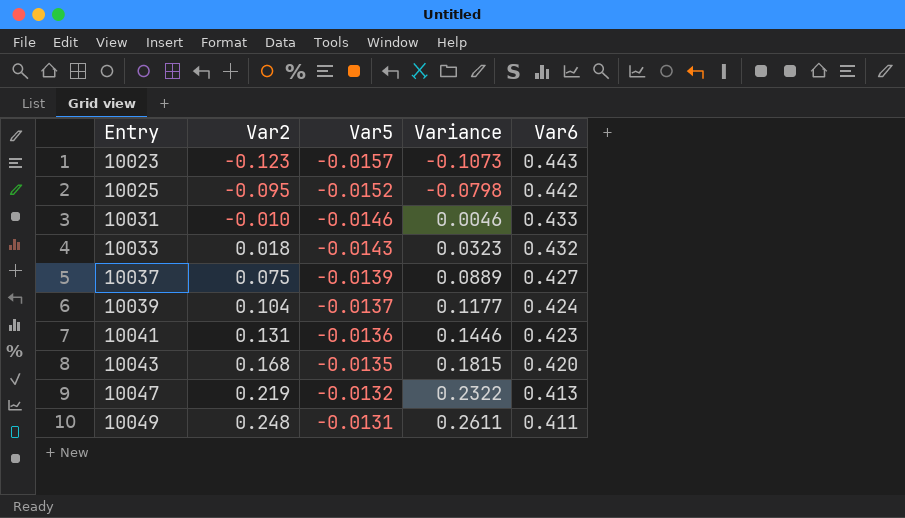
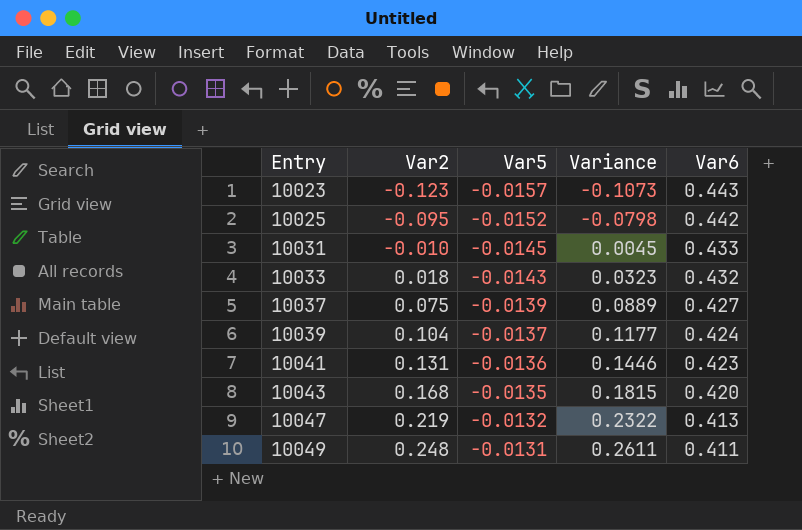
10031 | Var5: -0.0146 -> -0.0145
10031 | Variance: 0.0046 -> 0.0045

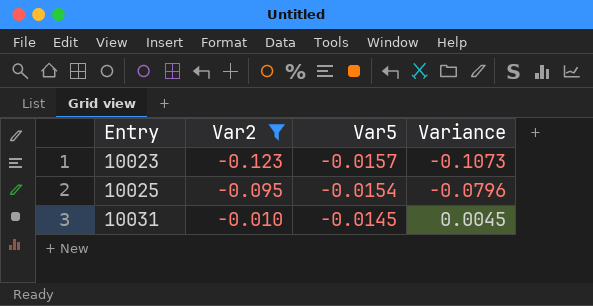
filter: none -> Var2 <= -0.010
column Var6 | position: 5 -> none
10025 | Var5: -0.0152 -> -0.0154
10025 | Variance: -0.0798 -> -0.0796

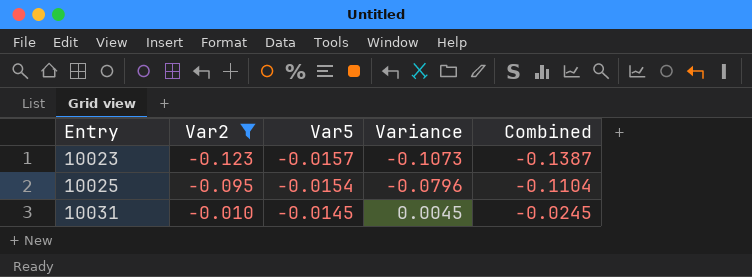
column Combined | formula: none -> [Var2] + [Var5]

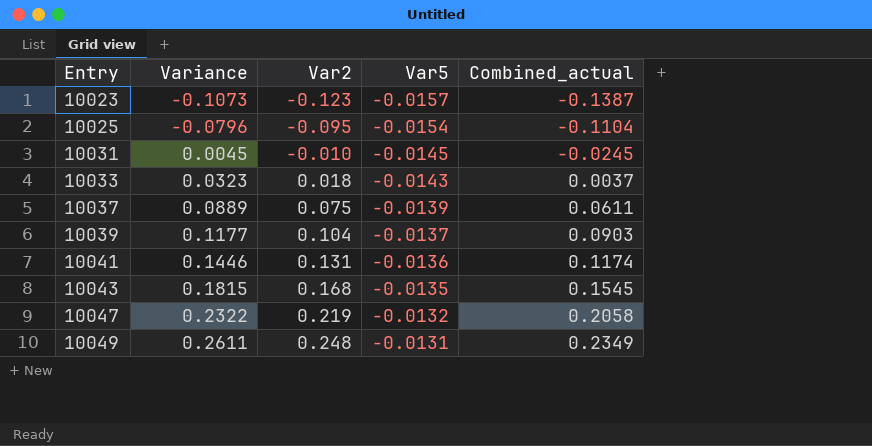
filter: Var2 <= -0.010 -> none
column Variance | position: 4 -> 2
column name: Combined -> Combined_actual

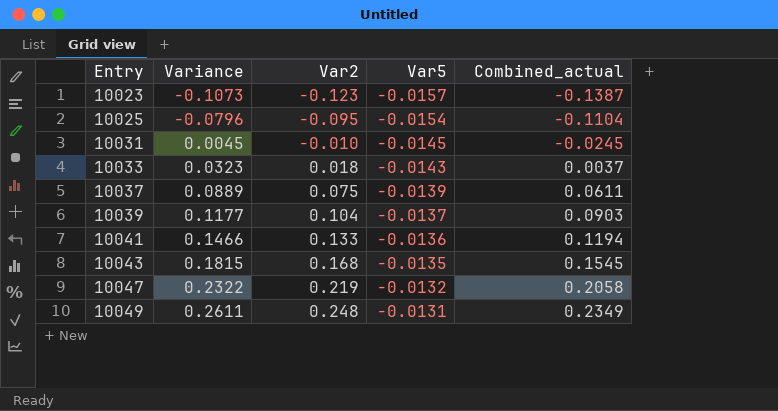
10041 | Variance: 0.1446 -> 0.1466
10041 | Var2: 0.131 -> 0.133
10041 | Combined_actual: 0.1174 -> 0.1194

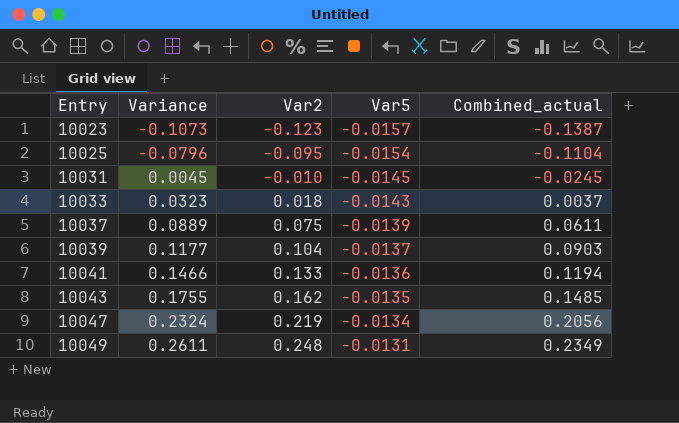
10043 | Variance: 0.1815 -> 0.1755
10043 | Var2: 0.168 -> 0.162
10043 | Combined_actual: 0.1545 -> 0.1485
10047 | Variance: 0.2322 -> 0.2324
10047 | Var5: -0.0132 -> -0.0134
10047 | Combined_actual: 0.2058 -> 0.2056

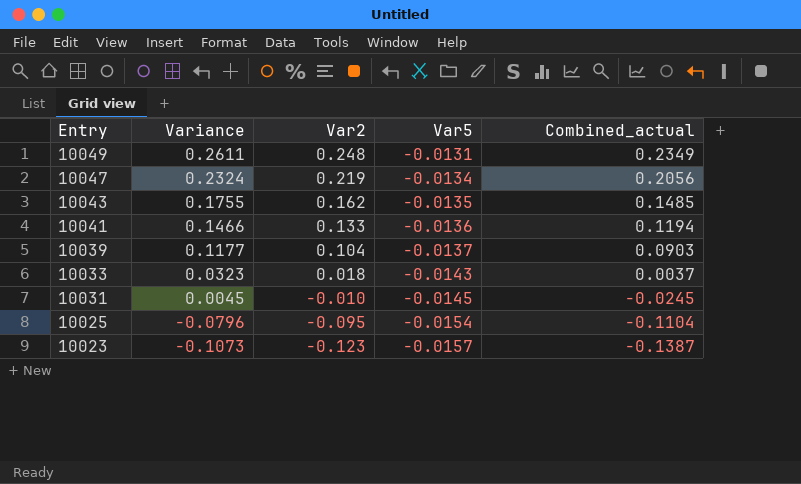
row order: Entry ascending -> Entry descending
row 10037: 0.0889 | 0.075 | -0.0139 | 0.0611 -> none

